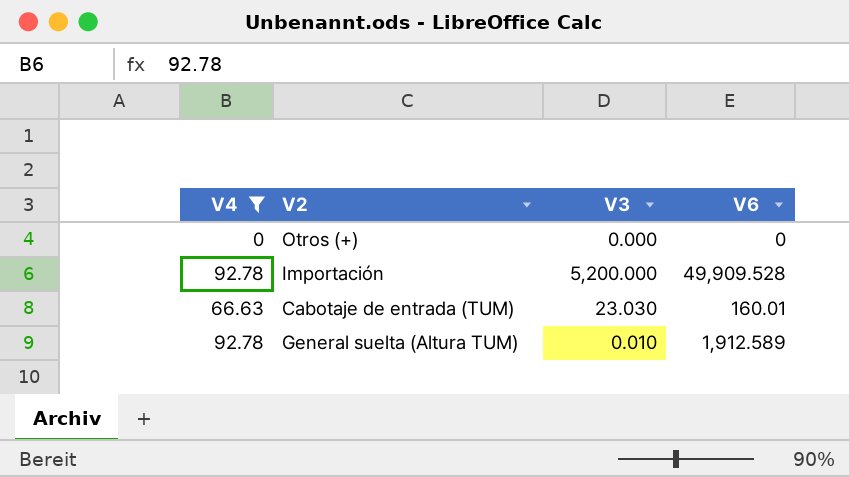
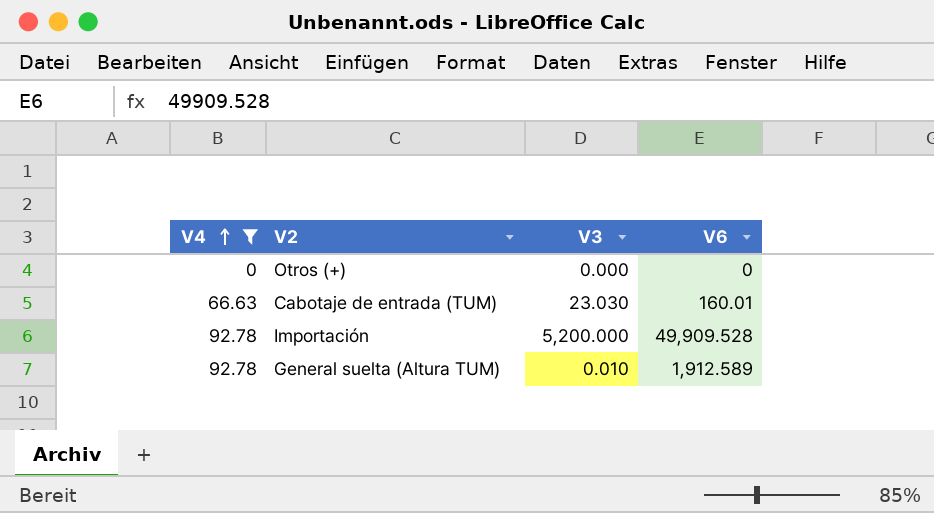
row order: none -> V4 ascending

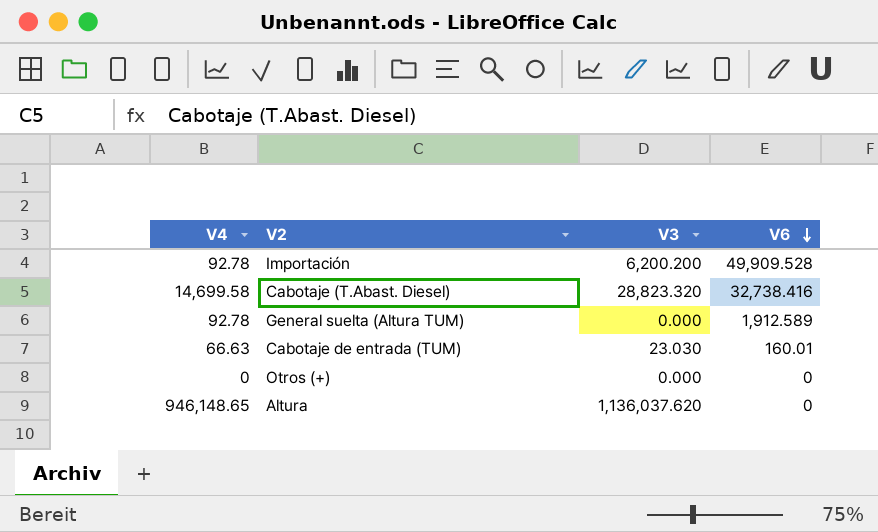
filter: V4 <= 92.78 -> none
row order: V4 ascending -> V6 descending
Importación | V3: 5,200.000 -> 6,200.200
General suelta (Altura TUM) | V3: 0.010 -> 0.000

